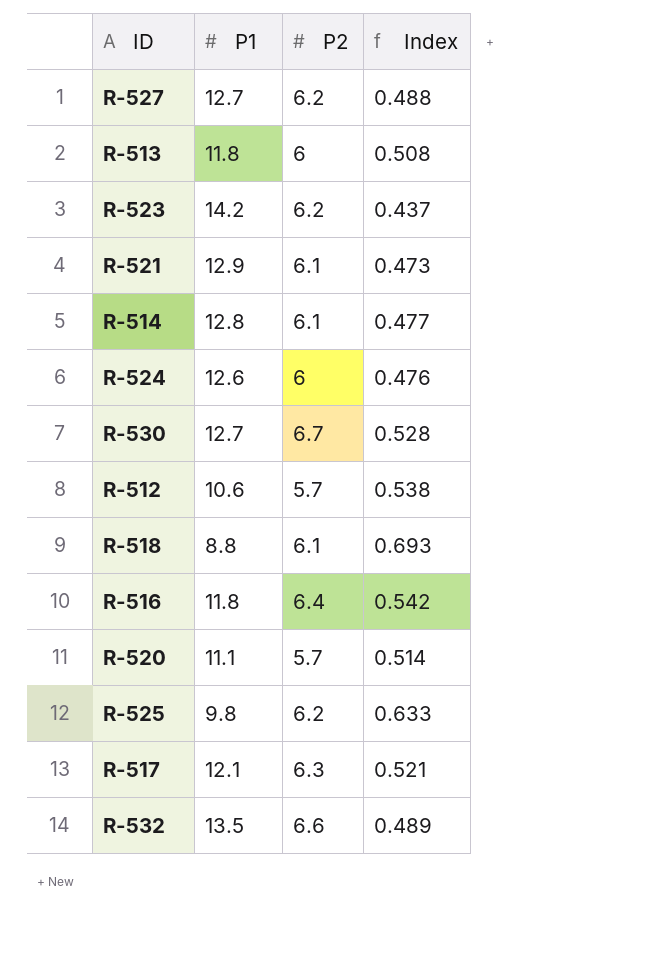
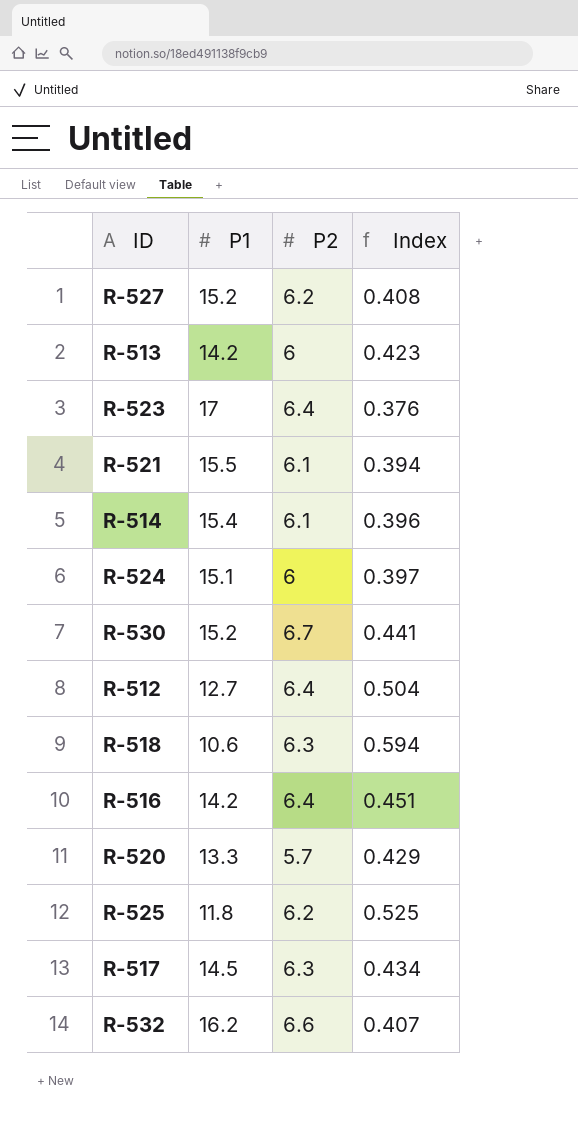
R-527 | P1: 12.7 -> 15.2
R-527 | Index: 0.488 -> 0.408
R-513 | P1: 11.8 -> 14.2
R-513 | Index: 0.508 -> 0.423
R-523 | P1: 14.2 -> 17
R-523 | P2: 6.2 -> 6.4
R-523 | Index: 0.437 -> 0.376
R-521 | P1: 12.9 -> 15.5
R-521 | Index: 0.473 -> 0.394
R-514 | P1: 12.8 -> 15.4
R-514 | Index: 0.477 -> 0.396
R-524 | P1: 12.6 -> 15.1
R-524 | Index: 0.476 -> 0.397
R-530 | P1: 12.7 -> 15.2
R-530 | Index: 0.528 -> 0.441
R-512 | P1: 10.6 -> 12.7
R-512 | P2: 5.7 -> 6.4
R-512 | Index: 0.538 -> 0.504
R-518 | P1: 8.8 -> 10.6
R-518 | P2: 6.1 -> 6.3
R-518 | Index: 0.693 -> 0.594
R-516 | P1: 11.8 -> 14.2
R-516 | Index: 0.542 -> 0.451
R-520 | P1: 11.1 -> 13.3
R-520 | Index: 0.514 -> 0.429
R-525 | P1: 9.8 -> 11.8
R-525 | Index: 0.633 -> 0.525
R-517 | P1: 12.1 -> 14.5
R-517 | Index: 0.521 -> 0.434
R-532 | P1: 13.5 -> 16.2
R-532 | Index: 0.489 -> 0.407

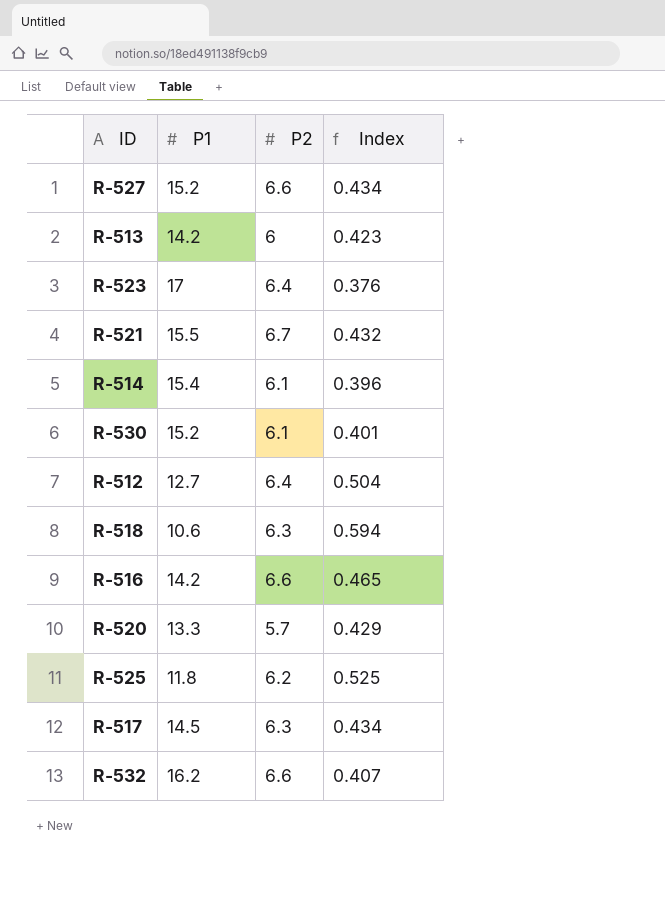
row R-524: 15.1 | 6 | 0.397 -> none
R-527 | P2: 6.2 -> 6.6
R-527 | Index: 0.408 -> 0.434
R-521 | P2: 6.1 -> 6.7
R-521 | Index: 0.394 -> 0.432
R-530 | P2: 6.7 -> 6.1
R-530 | Index: 0.441 -> 0.401
R-516 | P2: 6.4 -> 6.6
R-516 | Index: 0.451 -> 0.465

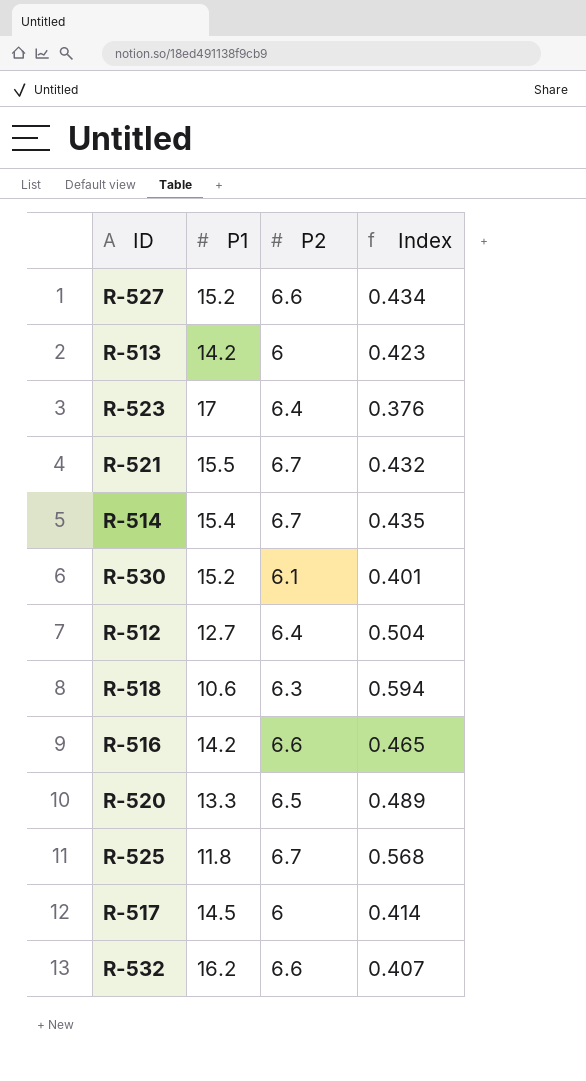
R-514 | P2: 6.1 -> 6.7
R-514 | Index: 0.396 -> 0.435
R-520 | P2: 5.7 -> 6.5
R-520 | Index: 0.429 -> 0.489
R-525 | P2: 6.2 -> 6.7
R-525 | Index: 0.525 -> 0.568
R-517 | P2: 6.3 -> 6
R-517 | Index: 0.434 -> 0.414

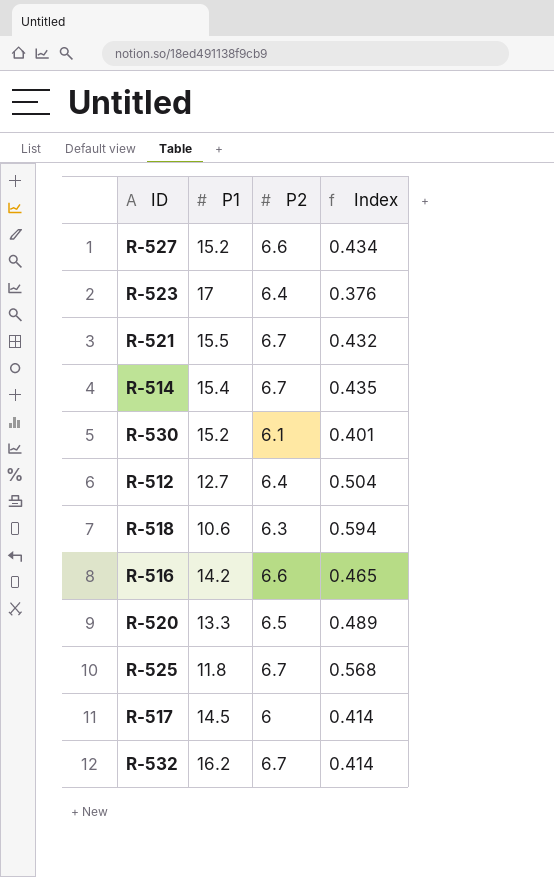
row R-513: 14.2 | 6 | 0.423 -> none
R-532 | P2: 6.6 -> 6.7
R-532 | Index: 0.407 -> 0.414

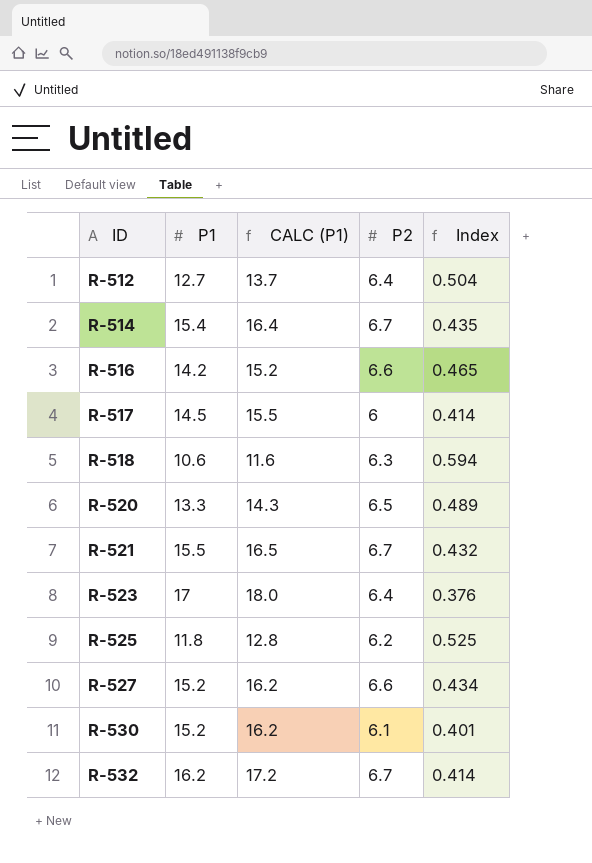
row order: none -> ID ascending
column CALC (P1) | formula: none -> [P1] + 1
R-525 | P2: 6.7 -> 6.2
R-525 | Index: 0.568 -> 0.525

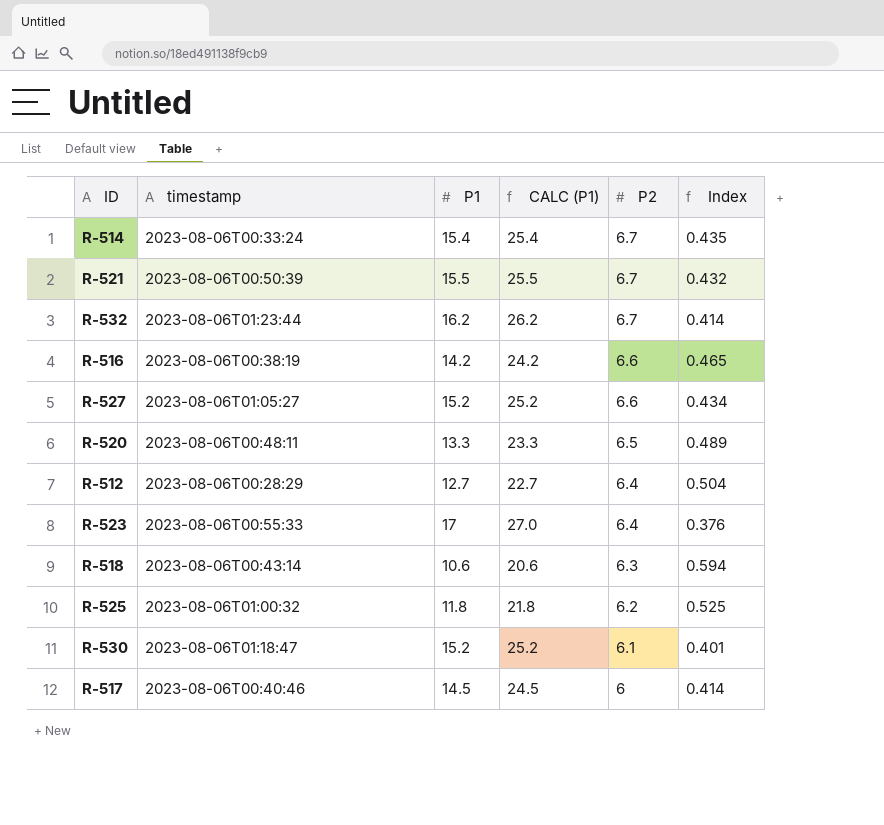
row order: ID ascending -> P2 descending
column timestamp | position: none -> 2
column CALC (P1) | formula: [P1] + 1 -> [P1] + 10

